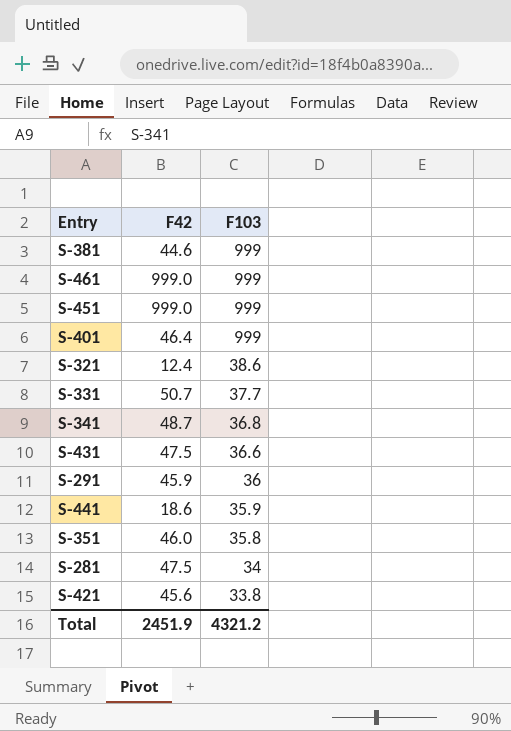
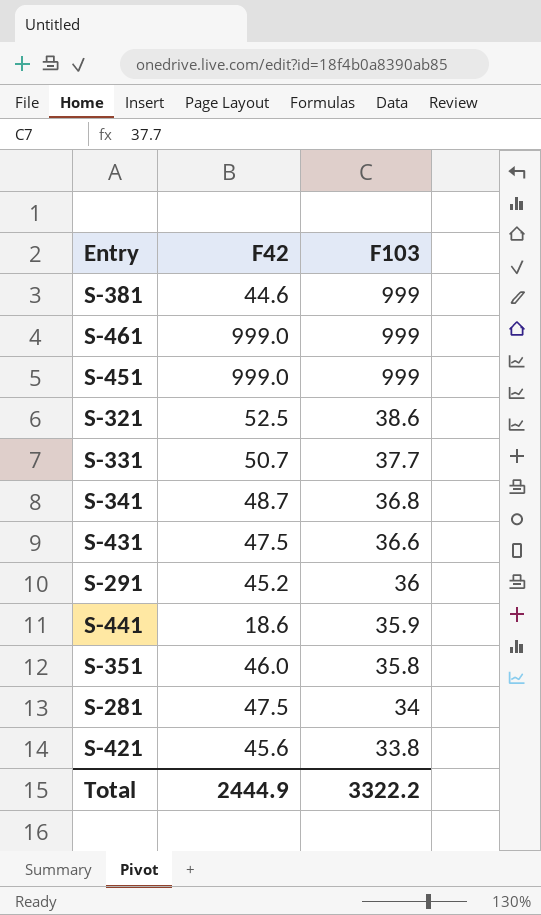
row S-401: 46.4 | 999 -> none
S-321 | F42: 12.4 -> 52.5
S-291 | F42: 45.9 -> 45.2
Total | F42: 2451.9 -> 2444.9
Total | F103: 4321.2 -> 3322.2

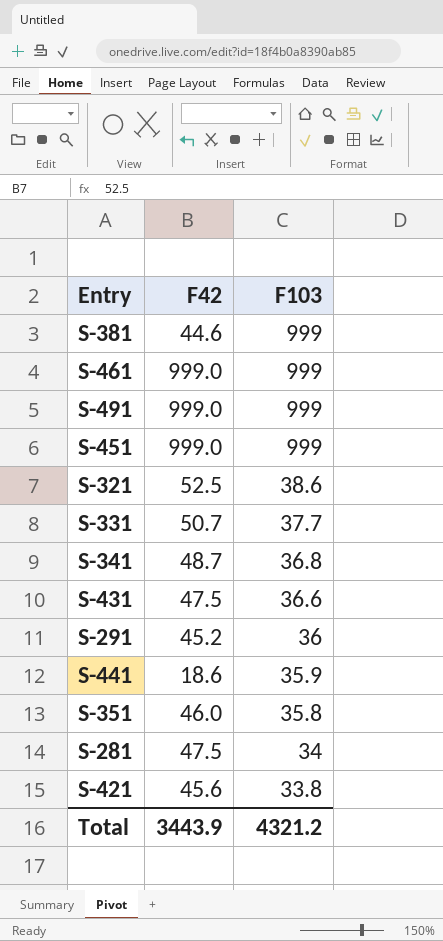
row S-491: none -> 999.0 | 999
Total | F42: 2444.9 -> 3443.9
Total | F103: 3322.2 -> 4321.2

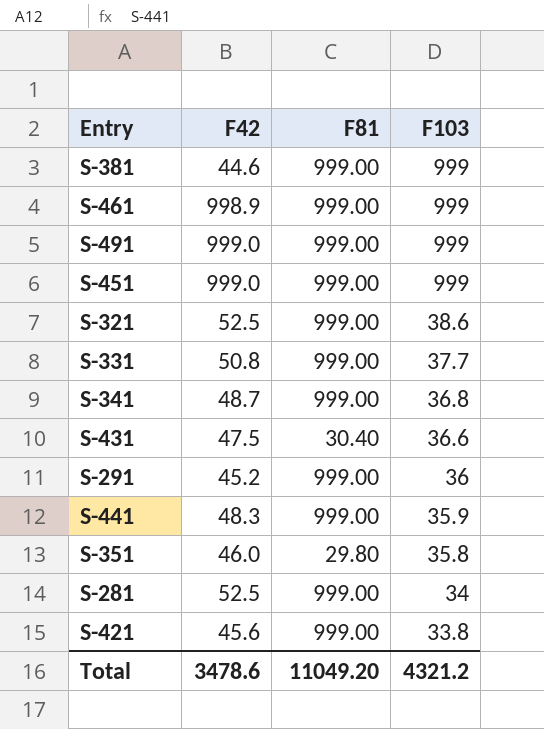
column F81 | position: none -> 3
S-461 | F42: 999.0 -> 998.9
S-331 | F42: 50.7 -> 50.8
S-441 | F42: 18.6 -> 48.3
S-281 | F42: 47.5 -> 52.5
Total | F42: 3443.9 -> 3478.6

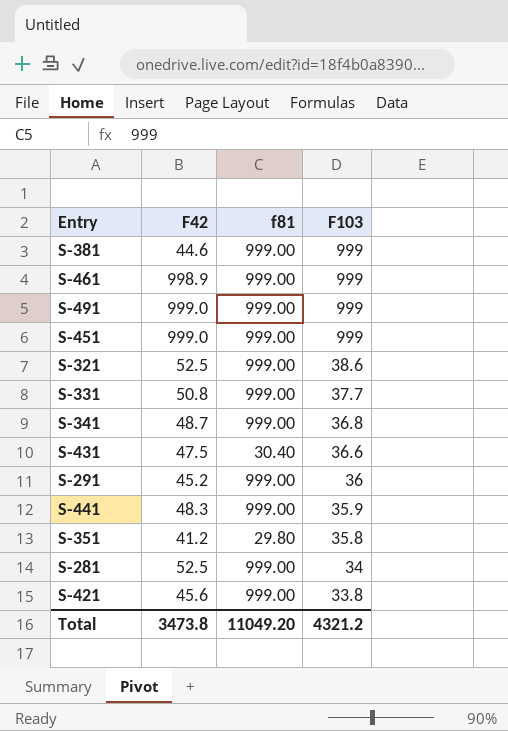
column name: F81 -> f81
S-351 | F42: 46.0 -> 41.2
Total | F42: 3478.6 -> 3473.8

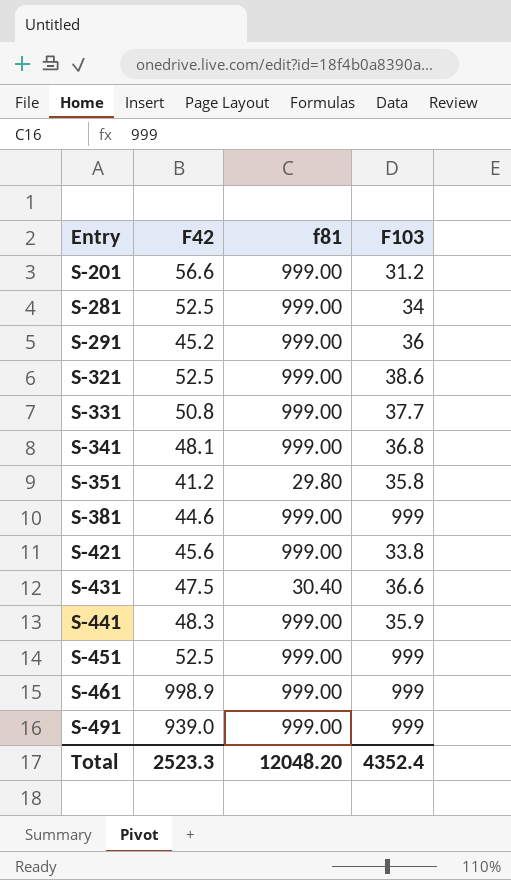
row order: F103 descending -> Entry ascending
row S-201: none -> 56.6 | 999.00 | 31.2
S-341 | F42: 48.7 -> 48.1
S-451 | F42: 999.0 -> 52.5
S-491 | F42: 999.0 -> 939.0
Total | F42: 3473.8 -> 2523.3
Total | f81: 11049.20 -> 12048.20
Total | F103: 4321.2 -> 4352.4

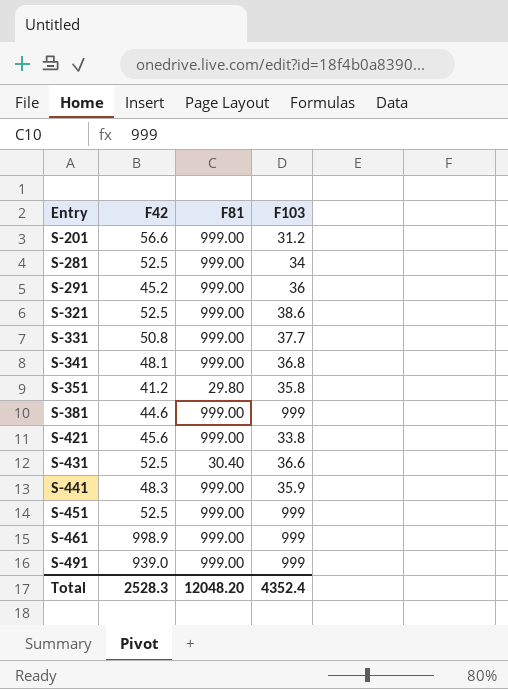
column name: f81 -> F81
S-431 | F42: 47.5 -> 52.5
Total | F42: 2523.3 -> 2528.3

